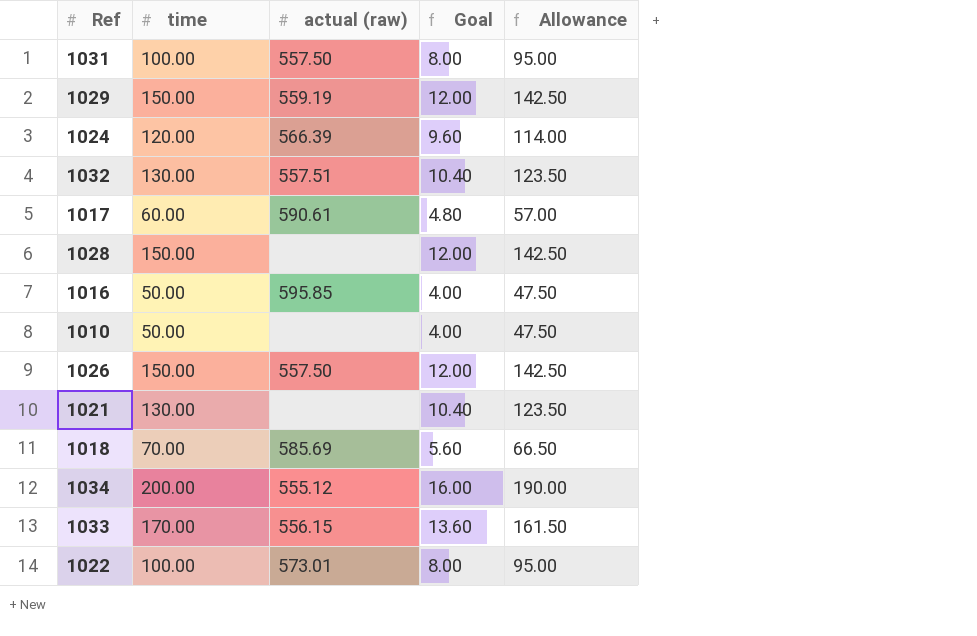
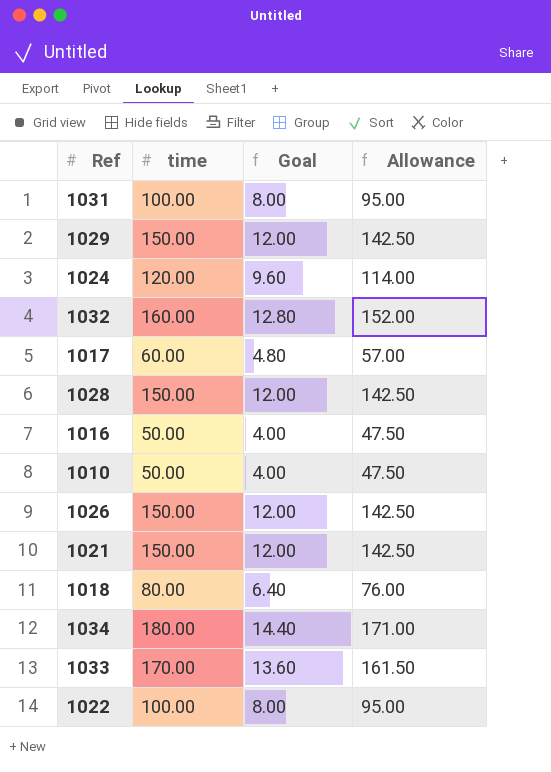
column actual (raw) | position: 3 -> none
1032 | time: 130.00 -> 160.00
1032 | Goal: 10.40 -> 12.80
1032 | Allowance: 123.50 -> 152.00
1021 | time: 130.00 -> 150.00
1021 | Goal: 10.40 -> 12.00
1021 | Allowance: 123.50 -> 142.50
1018 | time: 70.00 -> 80.00
1018 | Goal: 5.60 -> 6.40
1018 | Allowance: 66.50 -> 76.00
1034 | time: 200.00 -> 180.00
1034 | Goal: 16.00 -> 14.40
1034 | Allowance: 190.00 -> 171.00

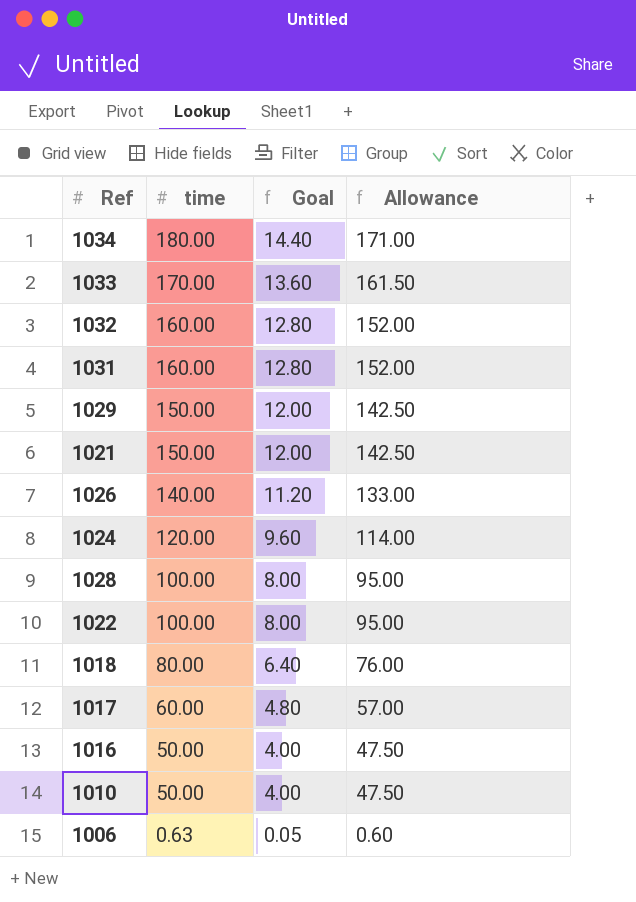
row order: none -> time descending
1031 | time: 100.00 -> 160.00
1031 | Goal: 8.00 -> 12.80
1031 | Allowance: 95.00 -> 152.00
1026 | time: 150.00 -> 140.00
1026 | Goal: 12.00 -> 11.20
1026 | Allowance: 142.50 -> 133.00
1028 | time: 150.00 -> 100.00
1028 | Goal: 12.00 -> 8.00
1028 | Allowance: 142.50 -> 95.00
row 1006: none -> 0.63 | 0.05 | 0.60

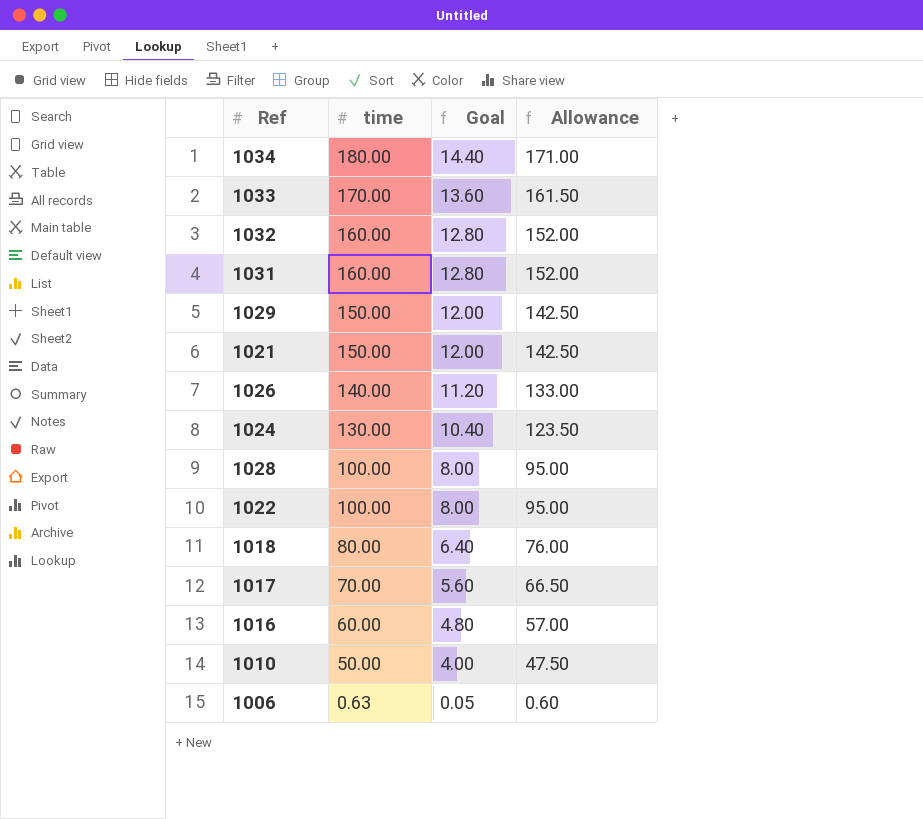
1024 | time: 120.00 -> 130.00
1024 | Goal: 9.60 -> 10.40
1024 | Allowance: 114.00 -> 123.50
1017 | time: 60.00 -> 70.00
1017 | Goal: 4.80 -> 5.60
1017 | Allowance: 57.00 -> 66.50
1016 | time: 50.00 -> 60.00
1016 | Goal: 4.00 -> 4.80
1016 | Allowance: 47.50 -> 57.00

